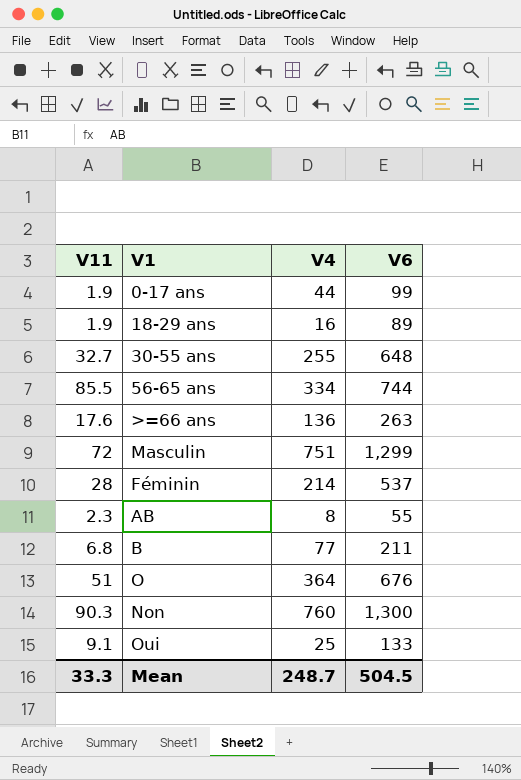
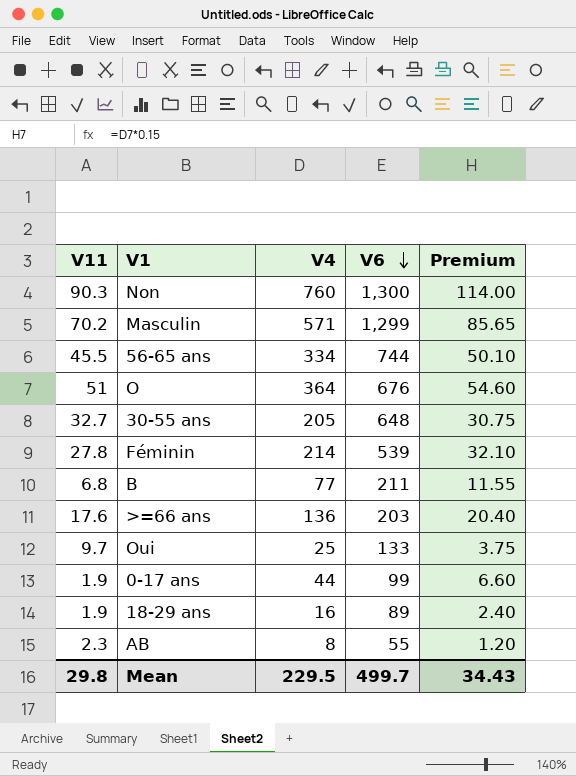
row order: none -> V6 descending
column Premium | formula: none -> [V4] * 0.15
Masculin | V11: 72 -> 70.2
Masculin | V4: 751 -> 571
56-65 ans | V11: 85.5 -> 45.5
30-55 ans | V4: 255 -> 205
Féminin | V11: 28 -> 27.8
Féminin | V6: 537 -> 539
>=66 ans | V6: 263 -> 203
Oui | V11: 9.1 -> 9.7
Mean | V11: 33.3 -> 29.8
Mean | V4: 248.7 -> 229.5
Mean | V6: 504.5 -> 499.7

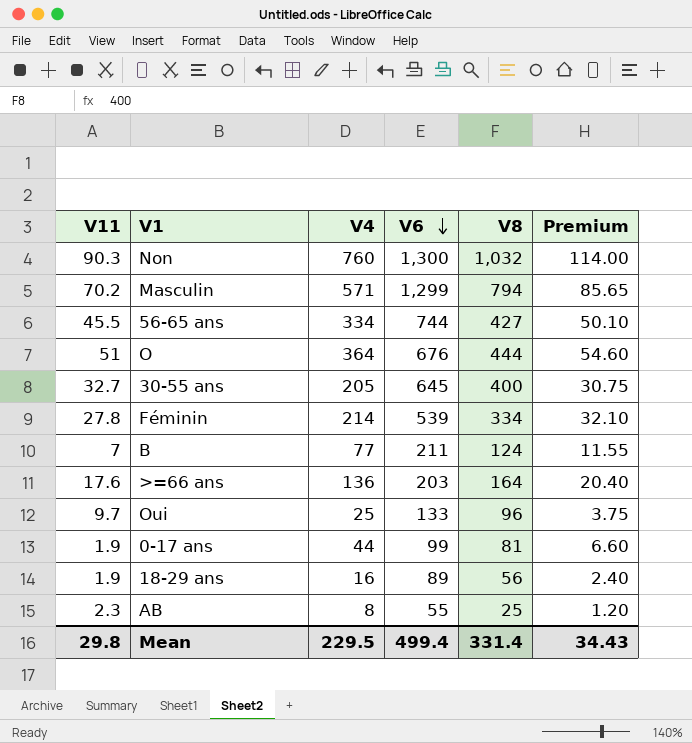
column V8 | position: none -> 5
30-55 ans | V6: 648 -> 645
B | V11: 6.8 -> 7
Mean | V6: 499.7 -> 499.4

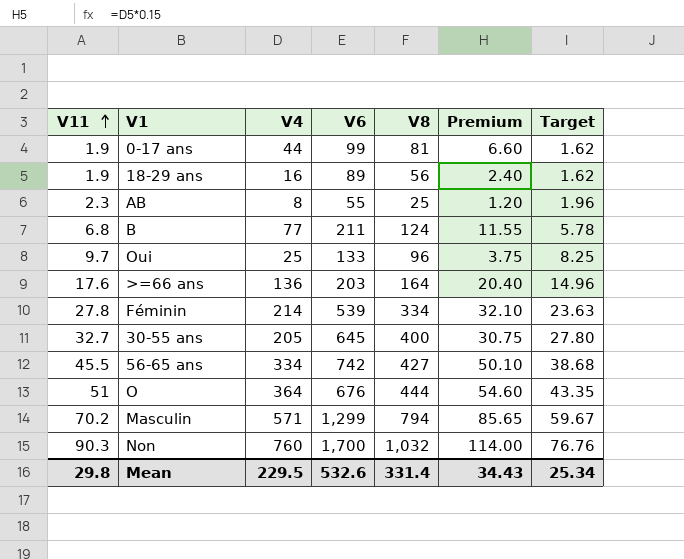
row order: V6 descending -> V11 ascending
column Target | formula: none -> [V11] * 0.85
B | V11: 7 -> 6.8
56-65 ans | V6: 744 -> 742
Non | V6: 1,300 -> 1,700
Mean | V6: 499.4 -> 532.6

